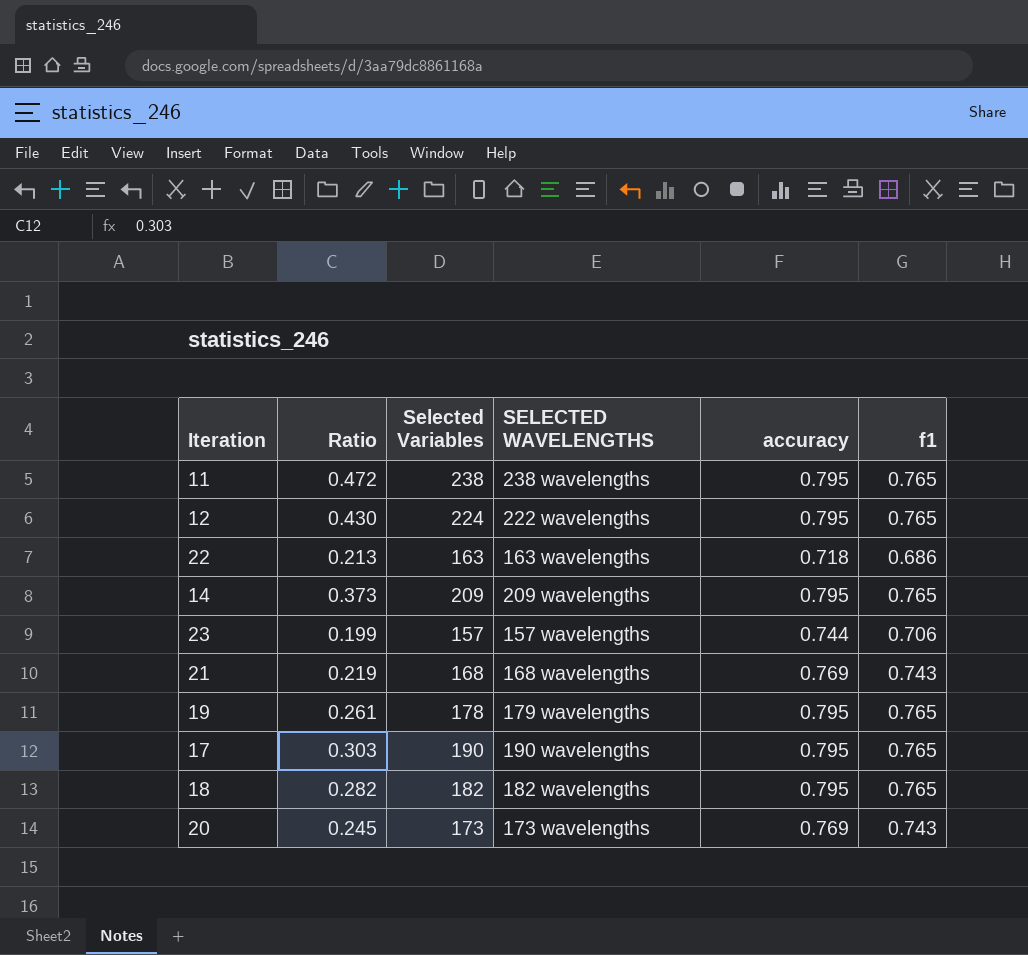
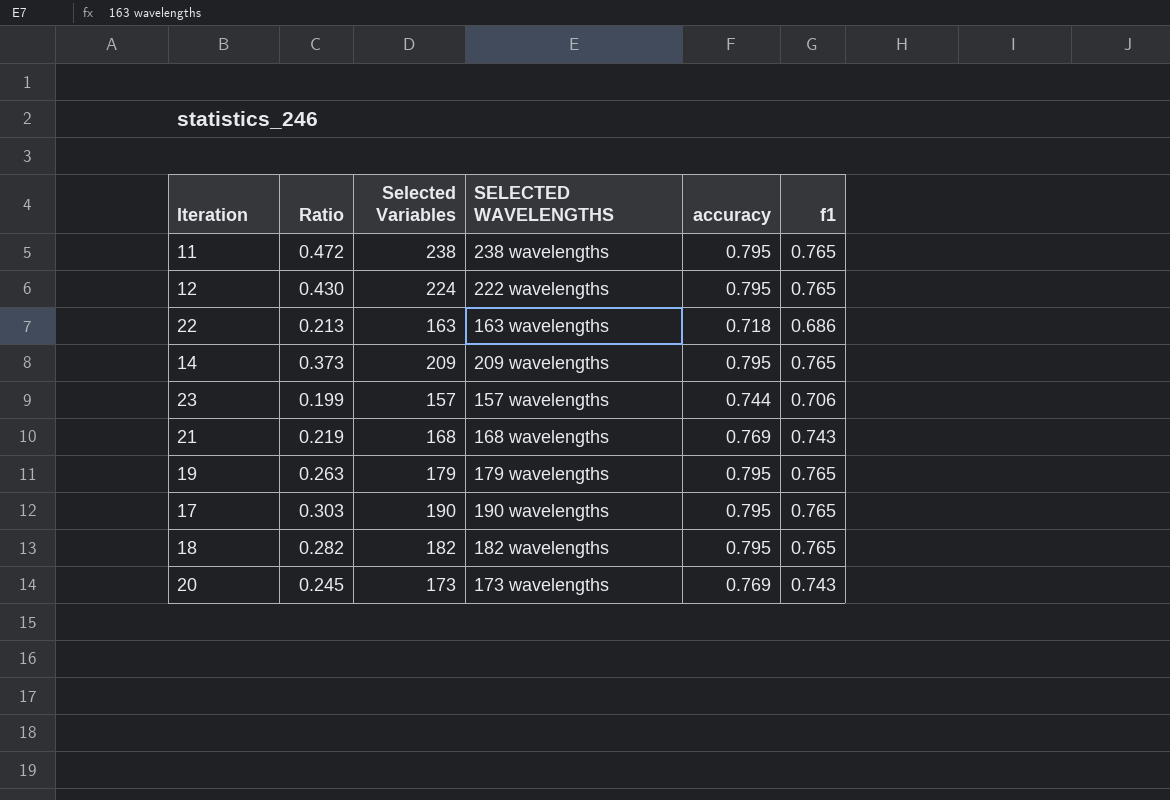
19 | Ratio: 0.261 -> 0.263
19 | Selected Variables: 178 -> 179

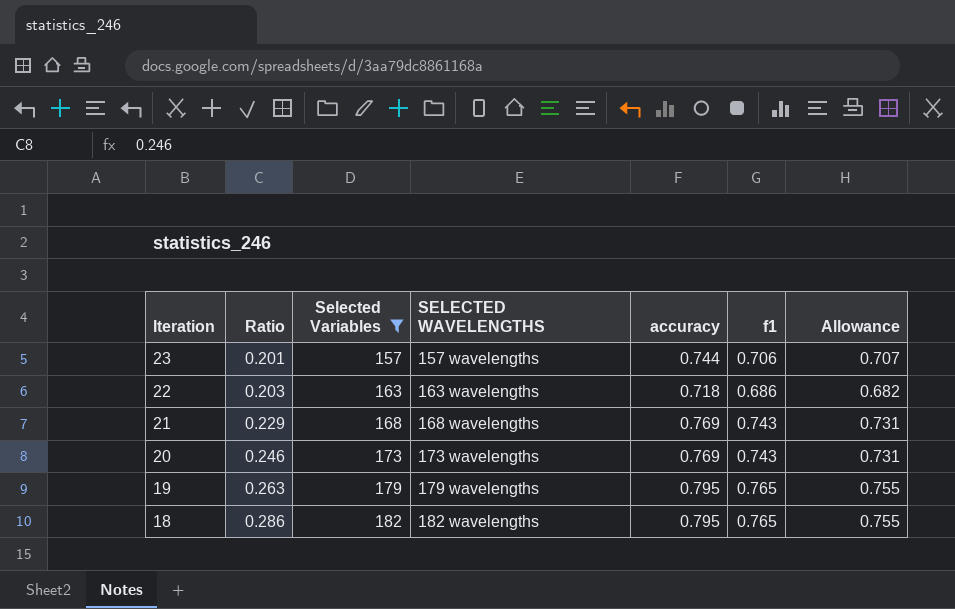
filter: none -> Selected Variables <= 182
row order: none -> Iteration descending
column Allowance | formula: none -> [accuracy] * 0.95
23 | Ratio: 0.199 -> 0.201
22 | Ratio: 0.213 -> 0.203
21 | Ratio: 0.219 -> 0.229
20 | Ratio: 0.245 -> 0.246
18 | Ratio: 0.282 -> 0.286

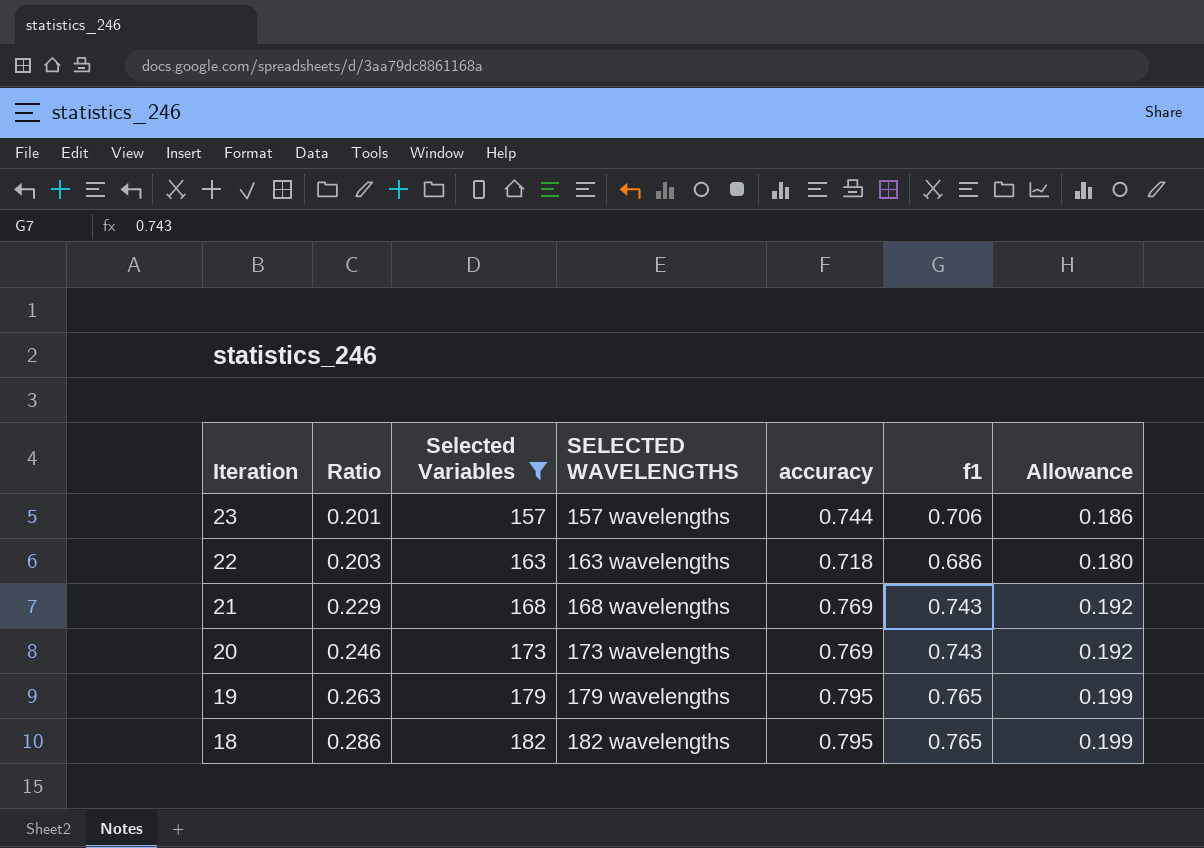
column Allowance | formula: [accuracy] * 0.95 -> [accuracy] * 0.25

